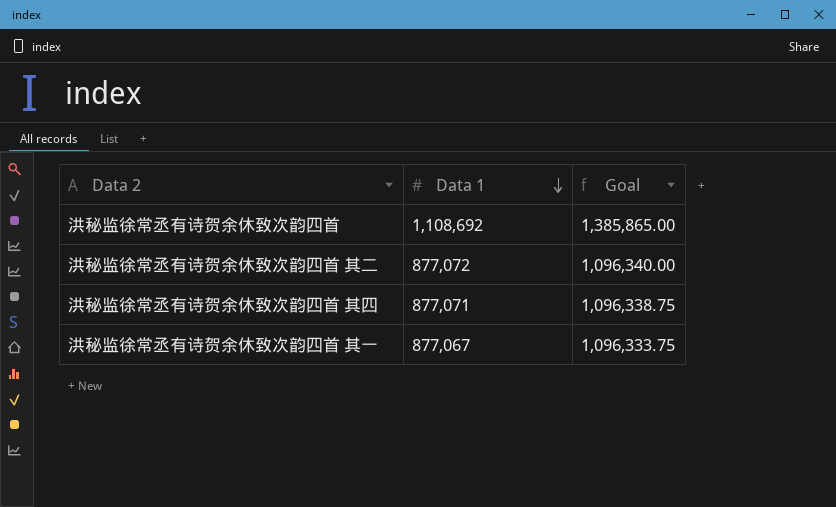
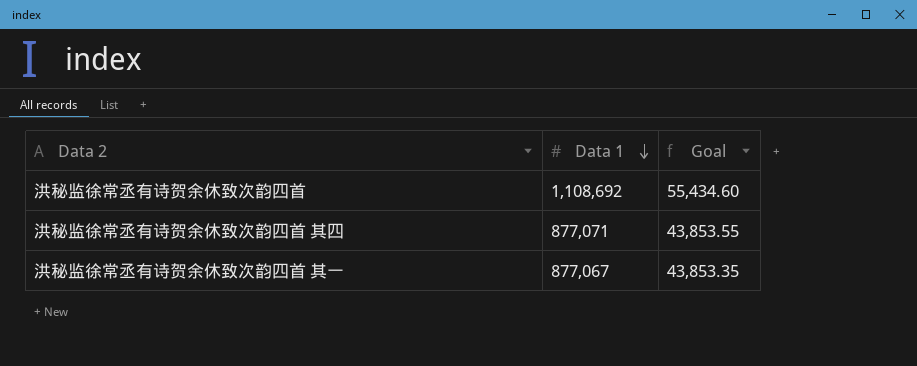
column Goal | formula: [Data 1] * 1.25 -> [Data 1] * 0.05
row 洪秘监徐常丞有诗贺余休致次韵四首 其二: 877,072 | 1,096,340.00 -> none

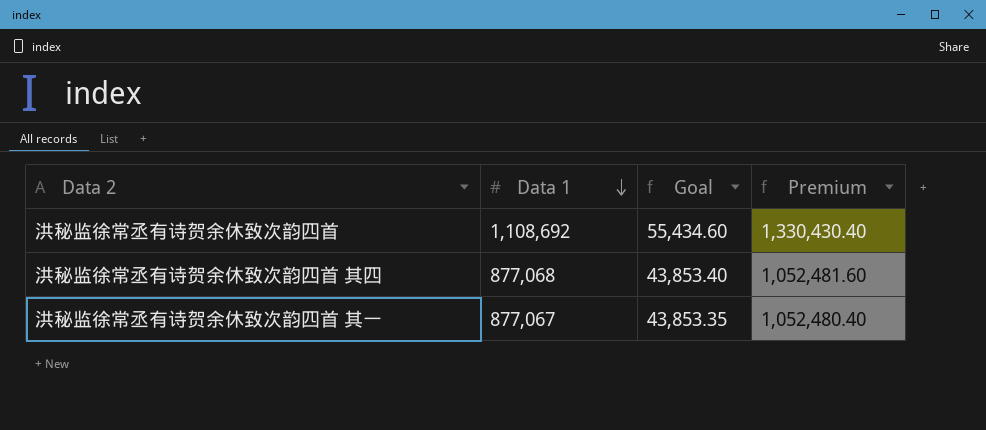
column Premium | formula: none -> [Data 1] * 1.2
洪秘监徐常丞有诗贺余休致次韵四首 其四 | Data 1: 877,071 -> 877,068
洪秘监徐常丞有诗贺余休致次韵四首 其四 | Goal: 43,853.55 -> 43,853.40

